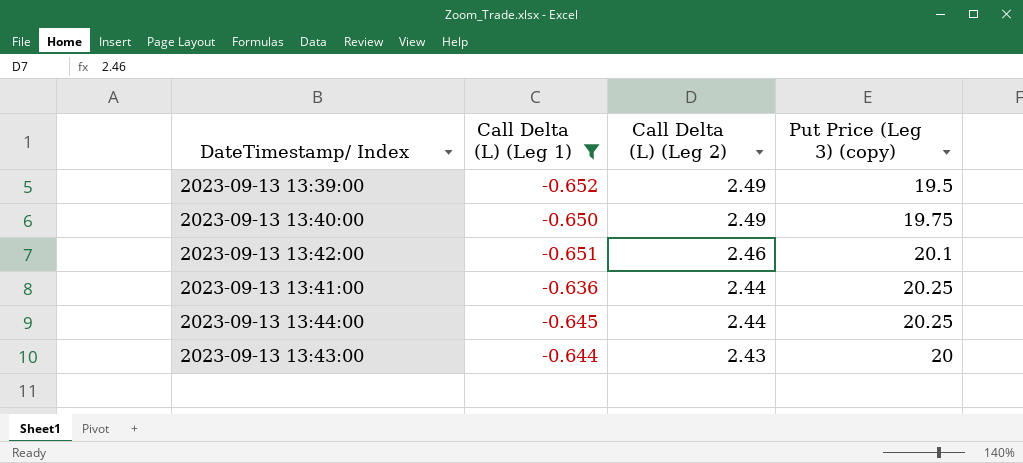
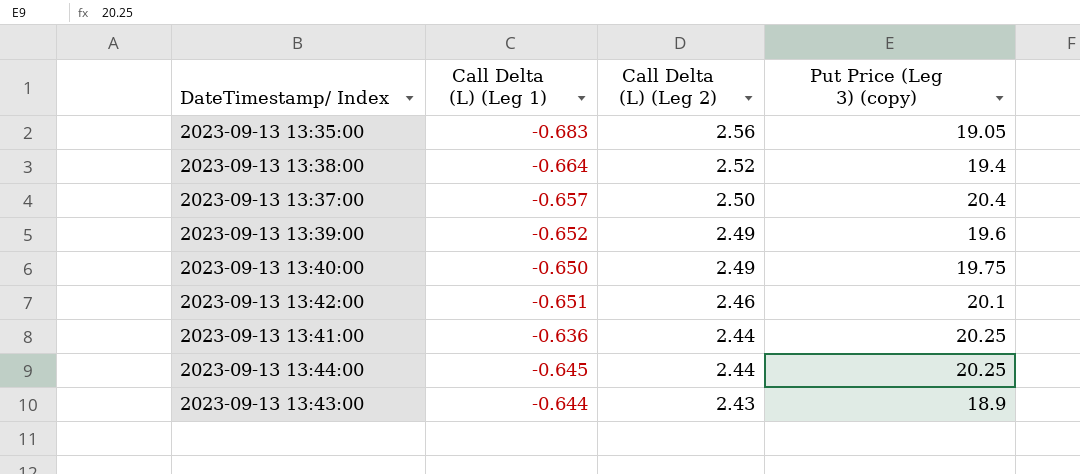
filter: Call Delta (L) (Leg 1) >= -0.652 -> none
2023-09-13 13:39:00 | Put Price (Leg 3) (copy): 19.5 -> 19.6
2023-09-13 13:43:00 | Put Price (Leg 3) (copy): 20 -> 18.9

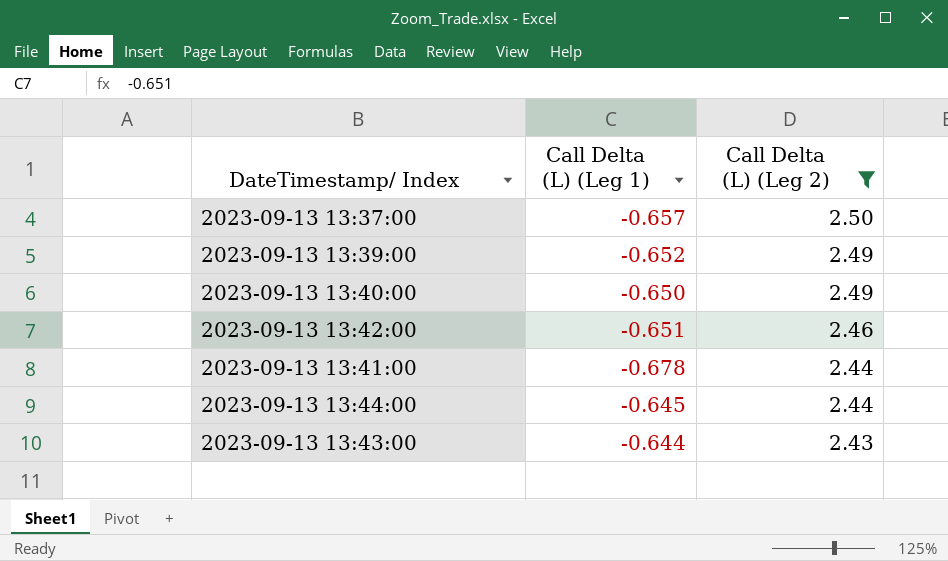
filter: none -> Call Delta (L) (Leg 2) <= 2.50
column Put Price (Leg 3) (copy) | position: 4 -> none
2023-09-13 13:41:00 | Call Delta (L) (Leg 1): -0.636 -> -0.678

